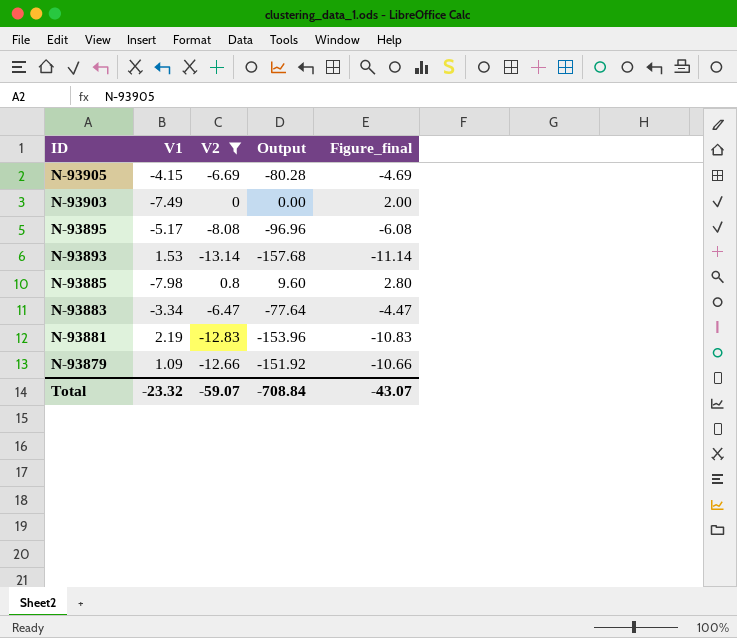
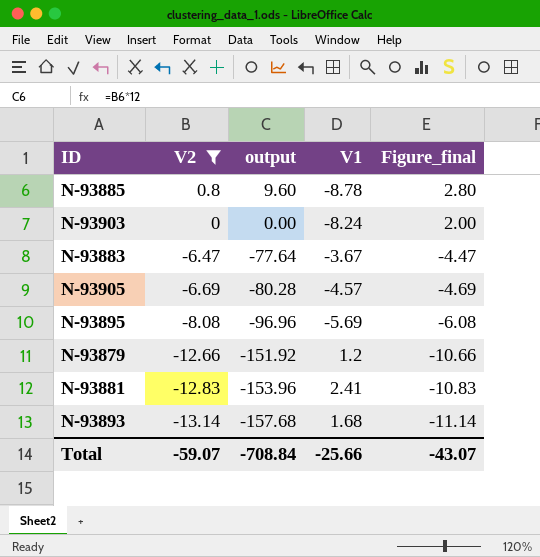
row order: ID descending -> V2 descending
column name: Output -> output
column V1 | position: 2 -> 4
N-93885 | V1: -7.98 -> -8.78
N-93903 | V1: -7.49 -> -8.24
N-93883 | V1: -3.34 -> -3.67
N-93905 | V1: -4.15 -> -4.57
N-93895 | V1: -5.17 -> -5.69
N-93879 | V1: 1.09 -> 1.2
N-93881 | V1: 2.19 -> 2.41
N-93893 | V1: 1.53 -> 1.68
Total | V1: -23.32 -> -25.66

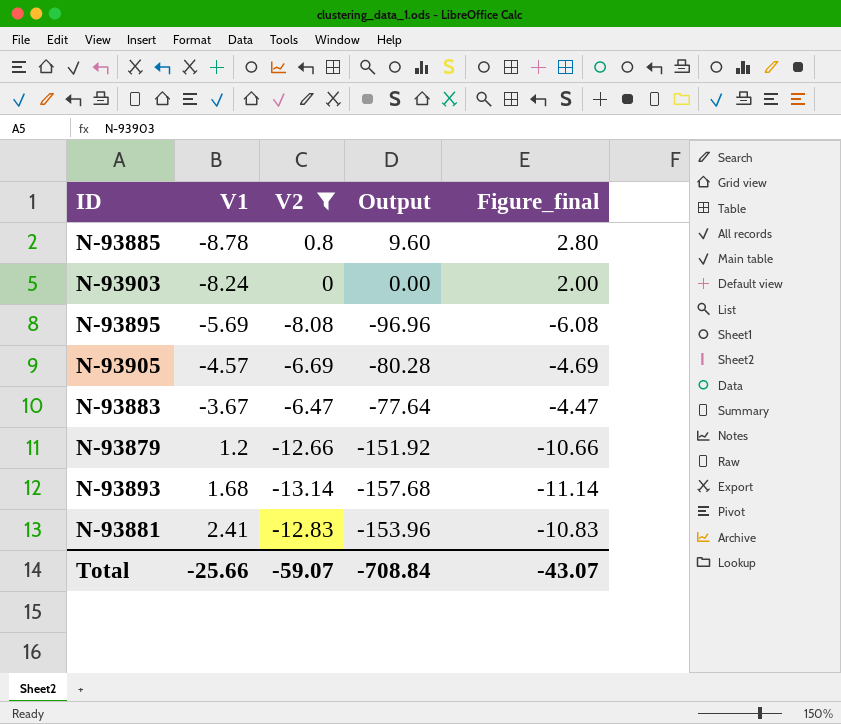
row order: V2 descending -> V1 ascending
column V1 | position: 4 -> 2
column name: output -> Output

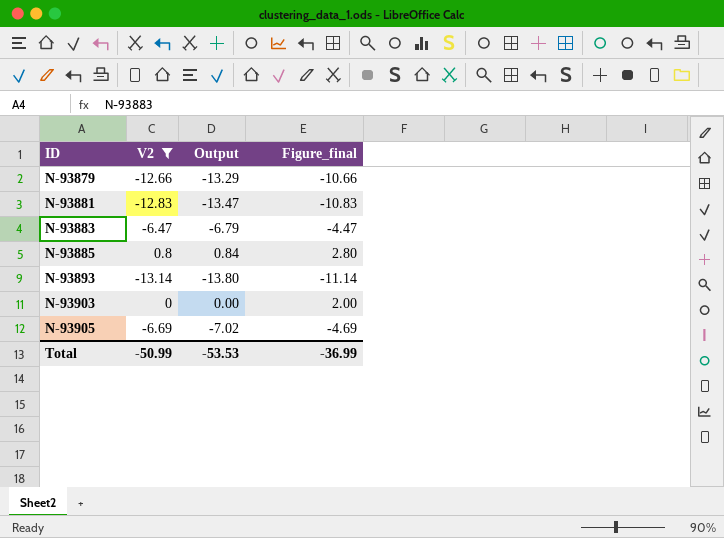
row order: V1 ascending -> ID ascending
column V1 | position: 2 -> none
column Output | formula: [V2] * 12 -> [V2] * 1.05
row N-93895: -5.69 | -8.08 | -96.96 | -6.08 -> none
Total | V2: -59.07 -> -50.99
Total | Output: -708.84 -> -53.53
Total | Figure_final: -43.07 -> -36.99

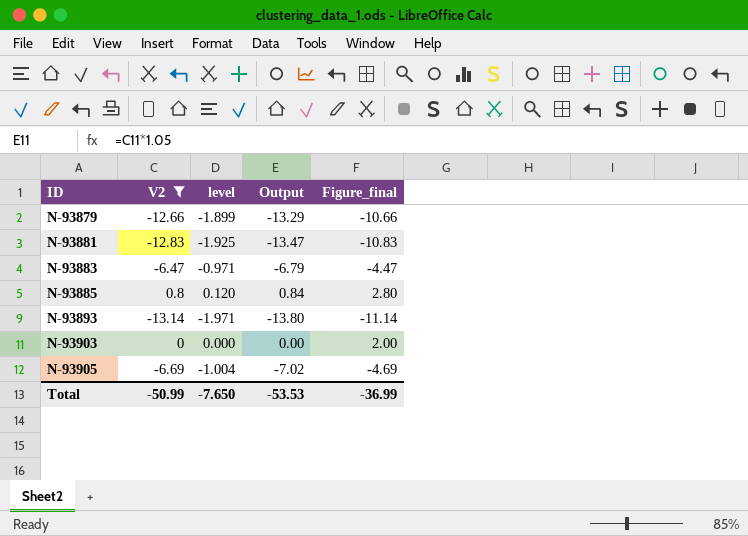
column level | formula: none -> [V2] * 0.15

